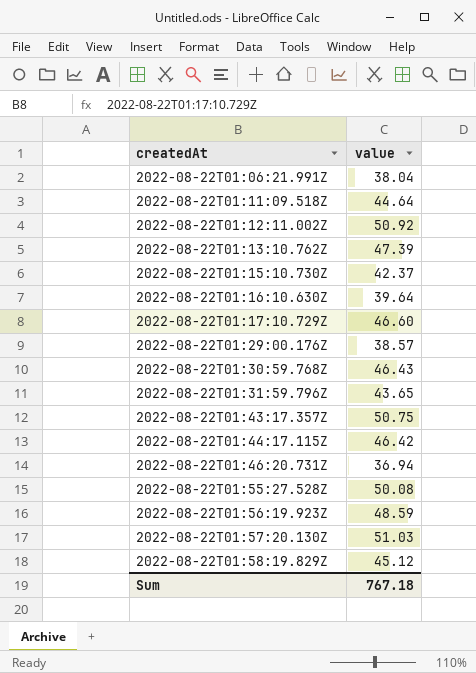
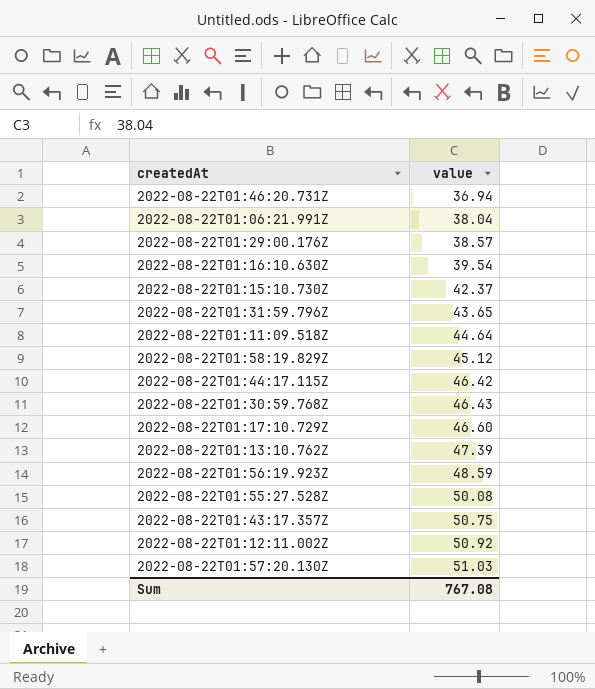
row order: createdAt ascending -> value ascending
2022-08-22T01:16:10.630Z | value: 39.64 -> 39.54
Sum | value: 767.18 -> 767.08

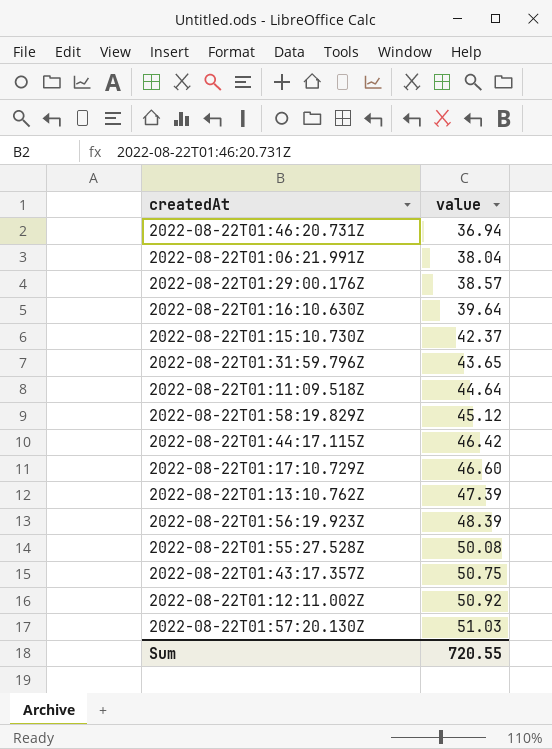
row 2022-08-22T01:30:59.768Z: 46.43 -> none
2022-08-22T01:16:10.630Z | value: 39.54 -> 39.64
2022-08-22T01:56:19.923Z | value: 48.59 -> 48.39
Sum | value: 767.08 -> 720.55

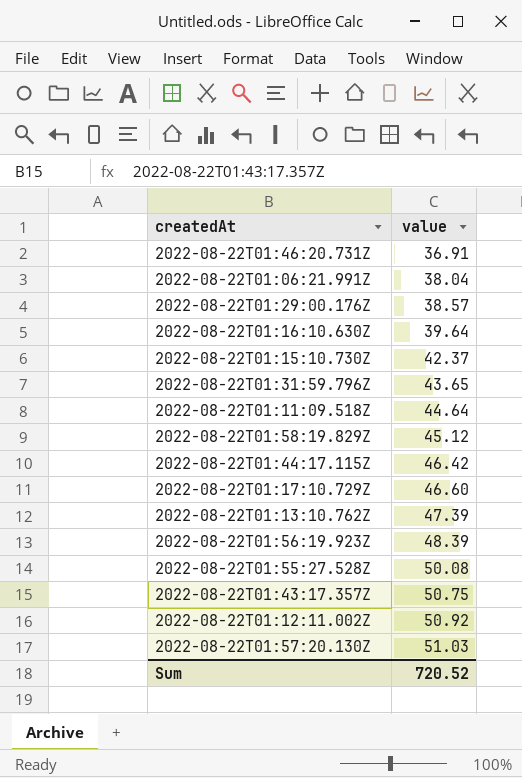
2022-08-22T01:46:20.731Z | value: 36.94 -> 36.91
Sum | value: 720.55 -> 720.52

